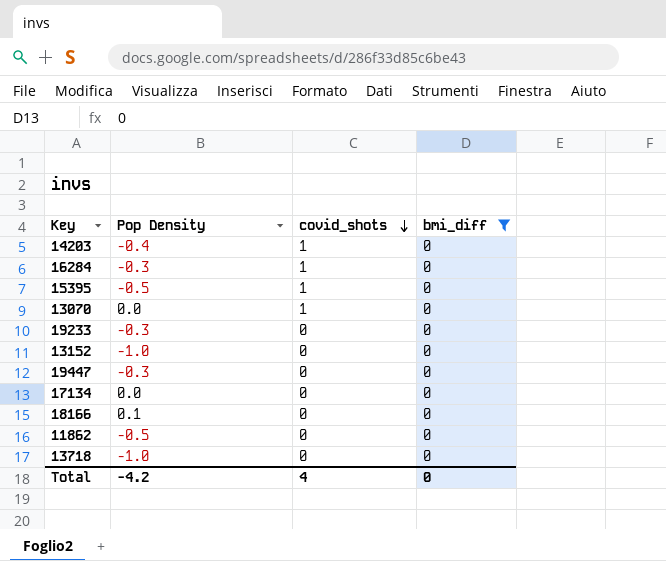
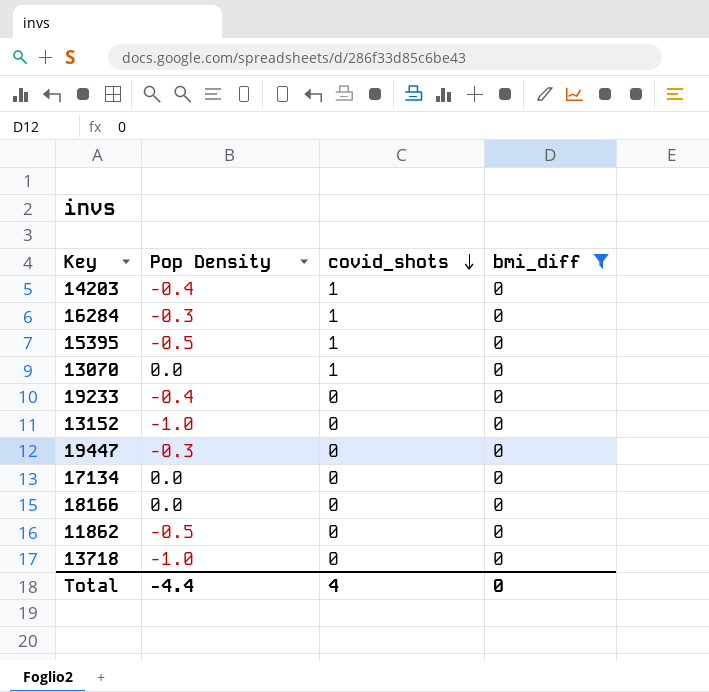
19233 | Pop Density: -0.3 -> -0.4
18166 | Pop Density: 0.1 -> 0.0
Total | Pop Density: -4.2 -> -4.4

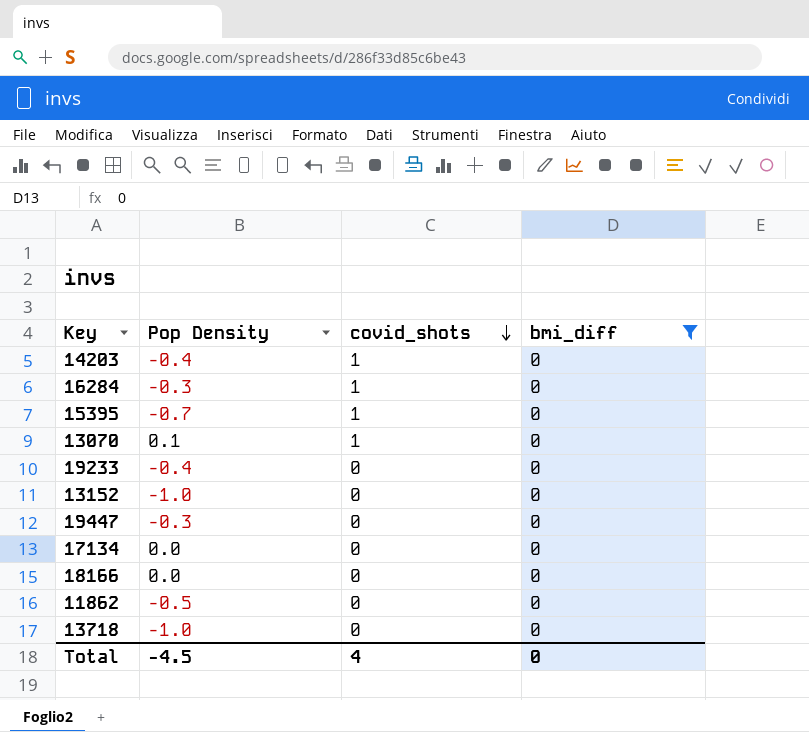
15395 | Pop Density: -0.5 -> -0.7
13070 | Pop Density: 0.0 -> 0.1
Total | Pop Density: -4.4 -> -4.5

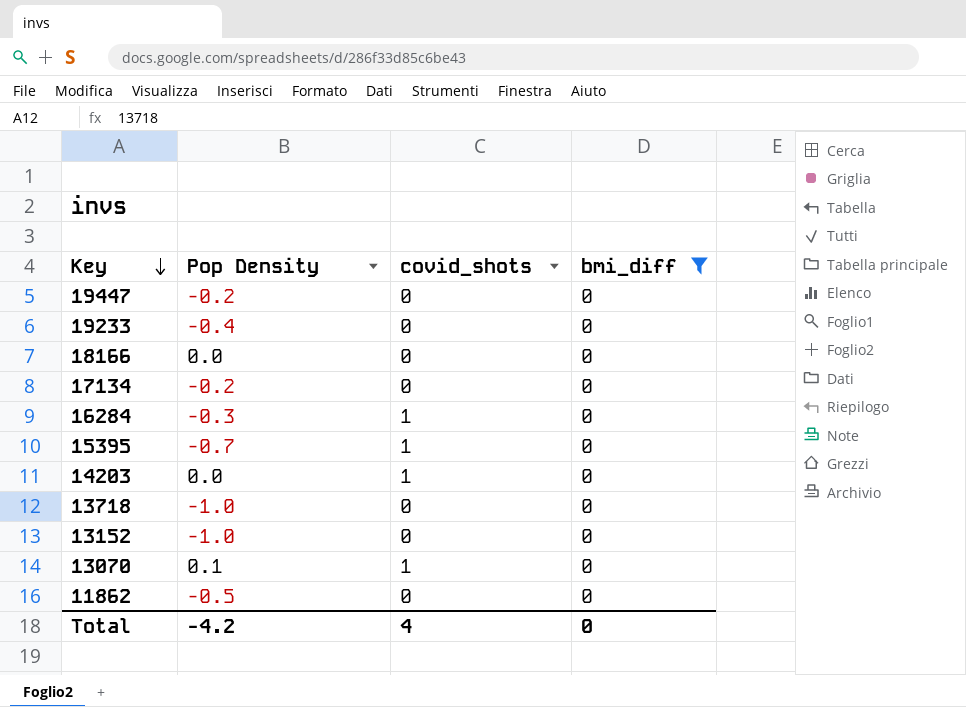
row order: covid_shots descending -> Key descending
19447 | Pop Density: -0.3 -> -0.2
17134 | Pop Density: 0.0 -> -0.2
14203 | Pop Density: -0.4 -> 0.0
Total | Pop Density: -4.5 -> -4.2

